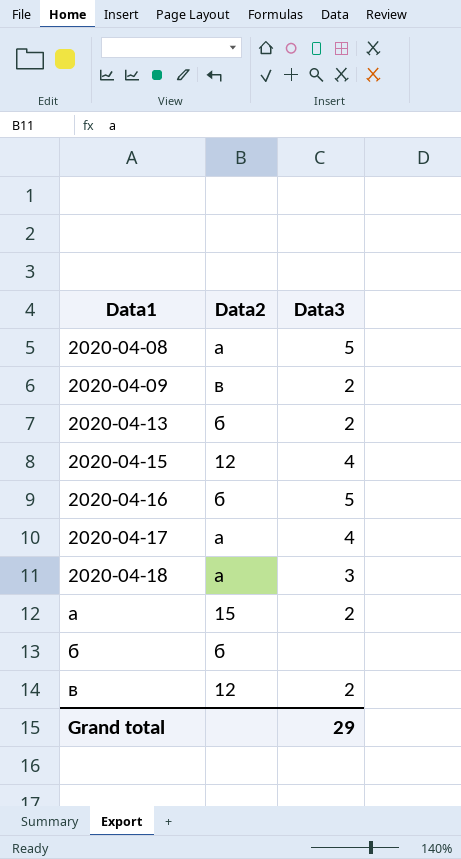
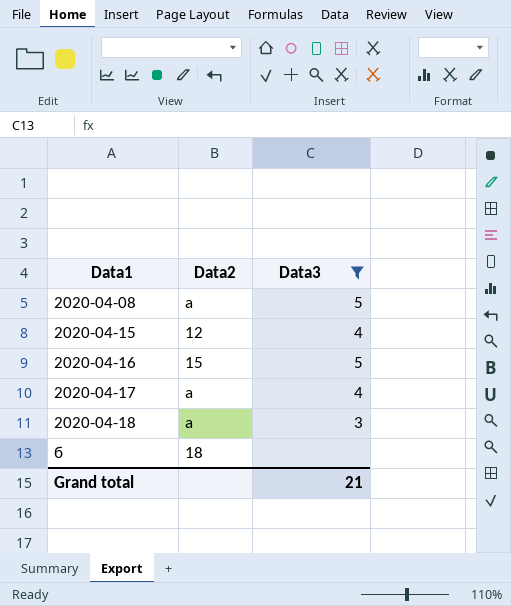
filter: none -> Data3 != 2
2020-04-16 | Data2: б -> 15
б | Data2: б -> 18
Grand total | Data3: 29 -> 21

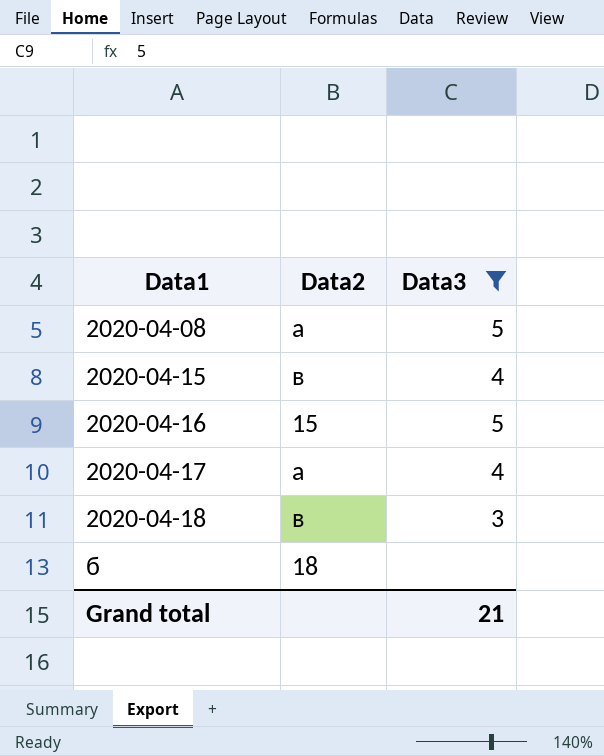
2020-04-15 | Data2: 12 -> в
2020-04-18 | Data2: а -> в

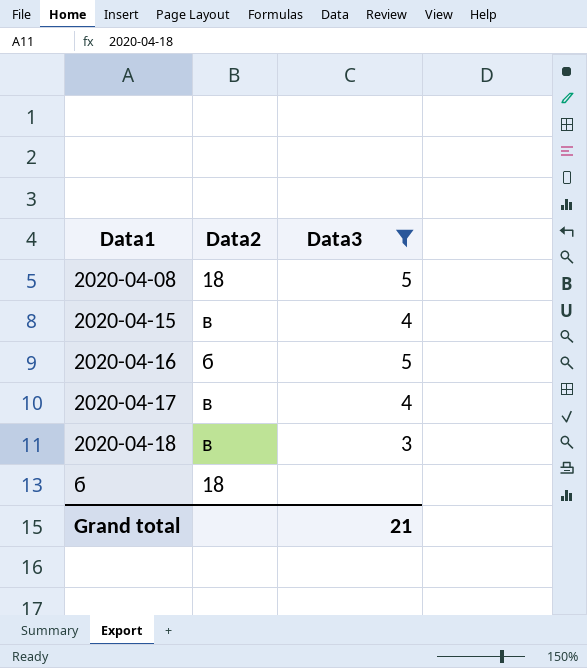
2020-04-08 | Data2: а -> 18
2020-04-16 | Data2: 15 -> б
2020-04-17 | Data2: а -> в

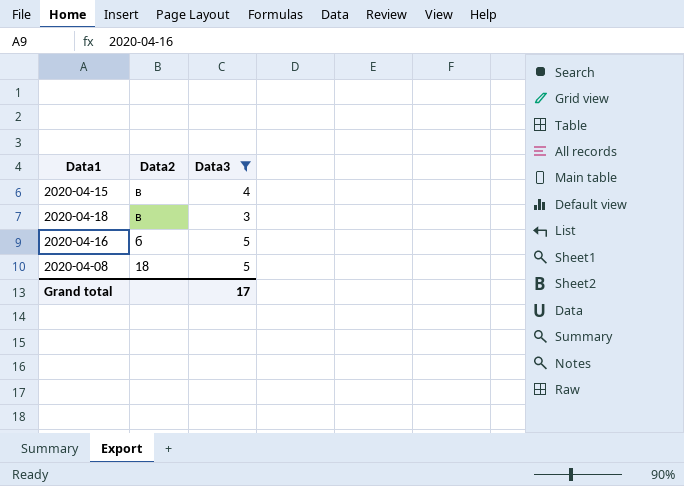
row order: Data1 ascending -> Data2 descending
row 2020-04-17: в | 4 -> none
row б: 18 | none -> none
Grand total | Data3: 21 -> 17

